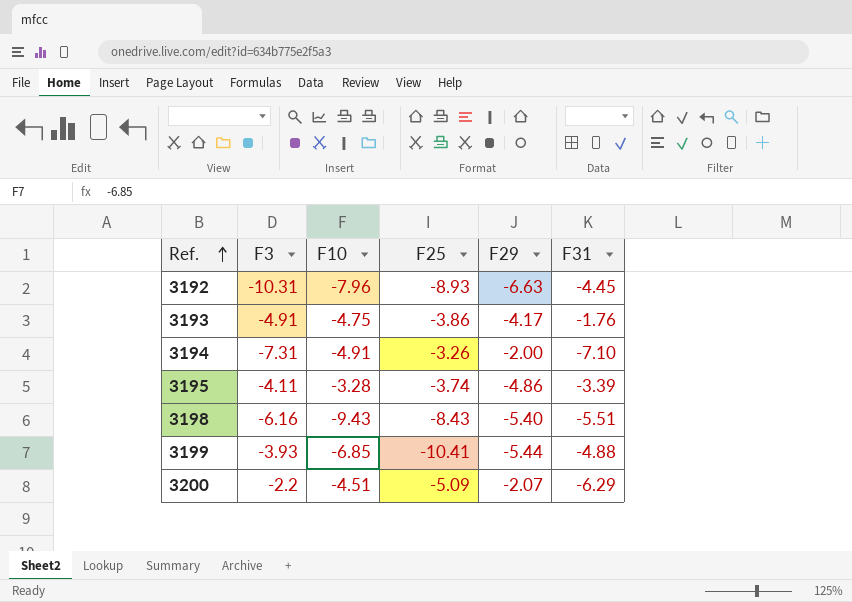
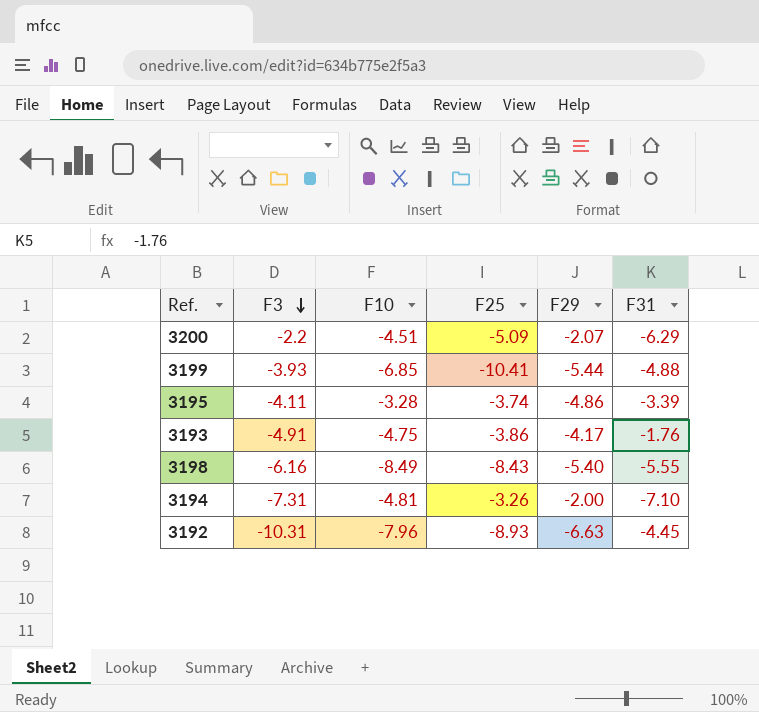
row order: Ref. ascending -> F3 descending
3198 | F10: -9.43 -> -8.49
3198 | F31: -5.51 -> -5.55
3194 | F10: -4.91 -> -4.81

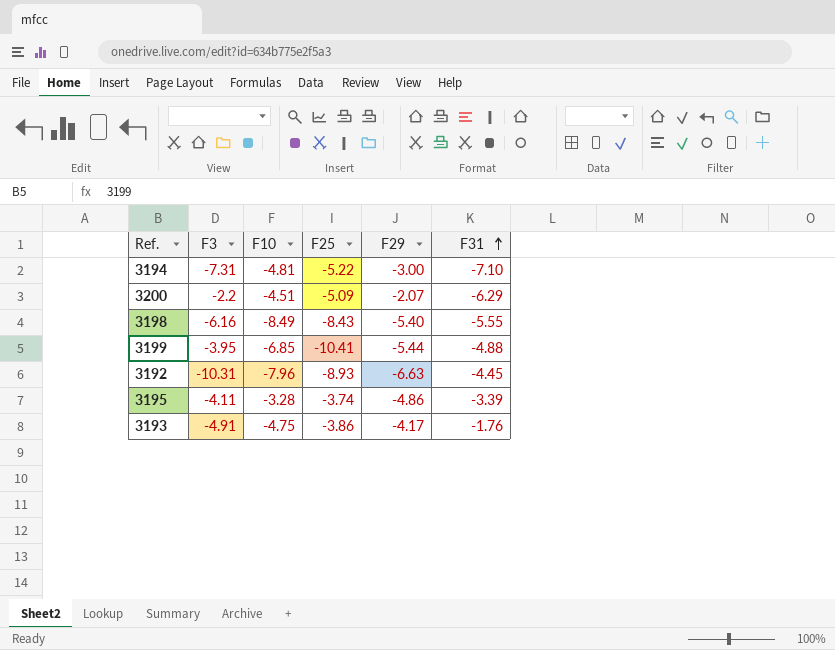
row order: F3 descending -> F31 ascending
3194 | F25: -3.26 -> -5.22
3194 | F29: -2.00 -> -3.00
3199 | F3: -3.93 -> -3.95

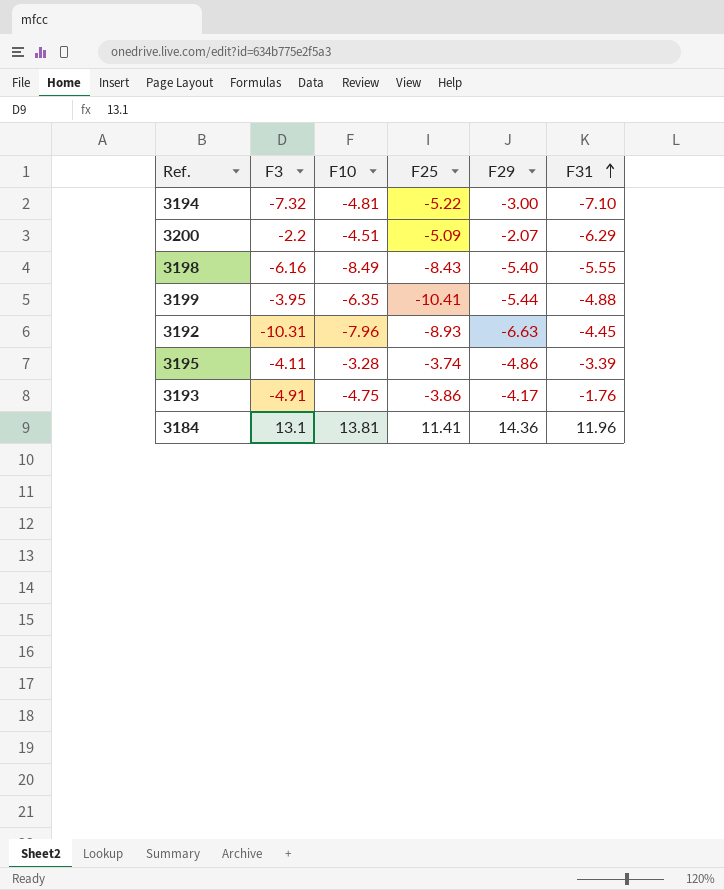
3194 | F3: -7.31 -> -7.32
3199 | F10: -6.85 -> -6.35
row 3184: none -> 13.1 | 13.81 | 11.41 | 14.36 | 11.96

